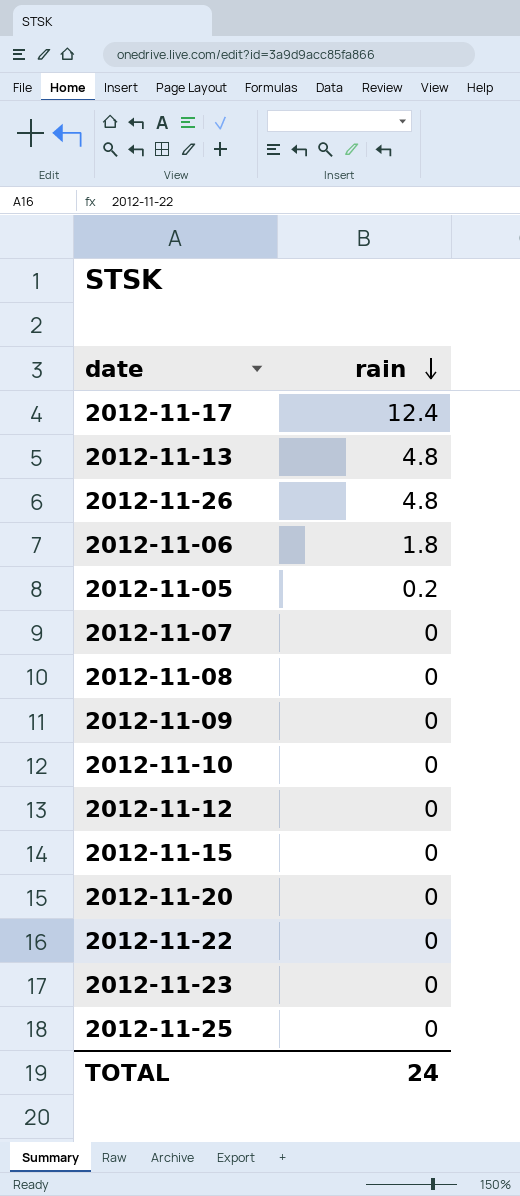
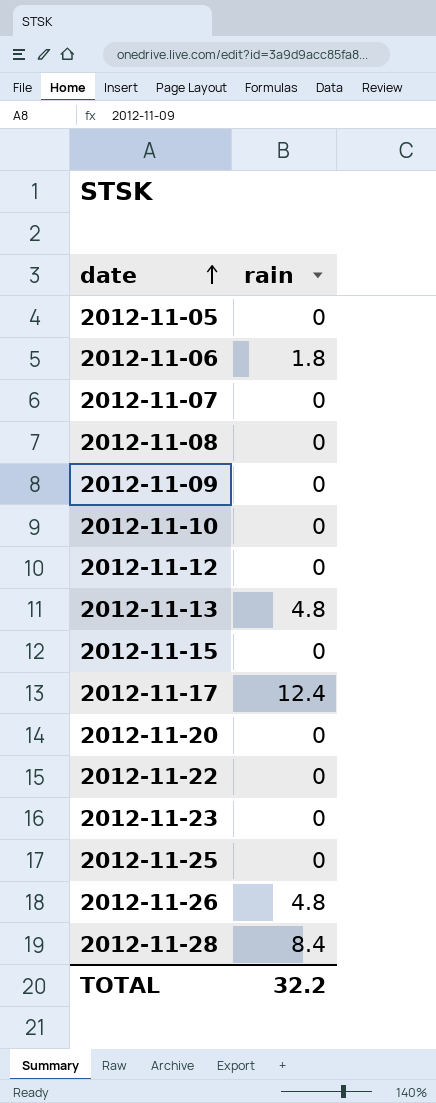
row order: rain descending -> date ascending
2012-11-05 | rain: 0.2 -> 0
row 2012-11-28: none -> 8.4
TOTAL | rain: 24 -> 32.2

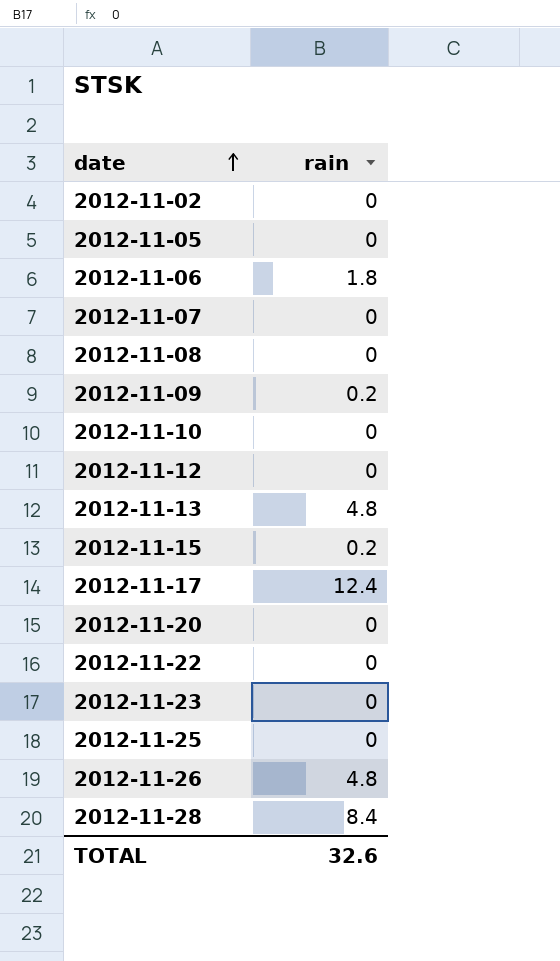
row 2012-11-02: none -> 0
2012-11-09 | rain: 0 -> 0.2
2012-11-15 | rain: 0 -> 0.2
TOTAL | rain: 32.2 -> 32.6

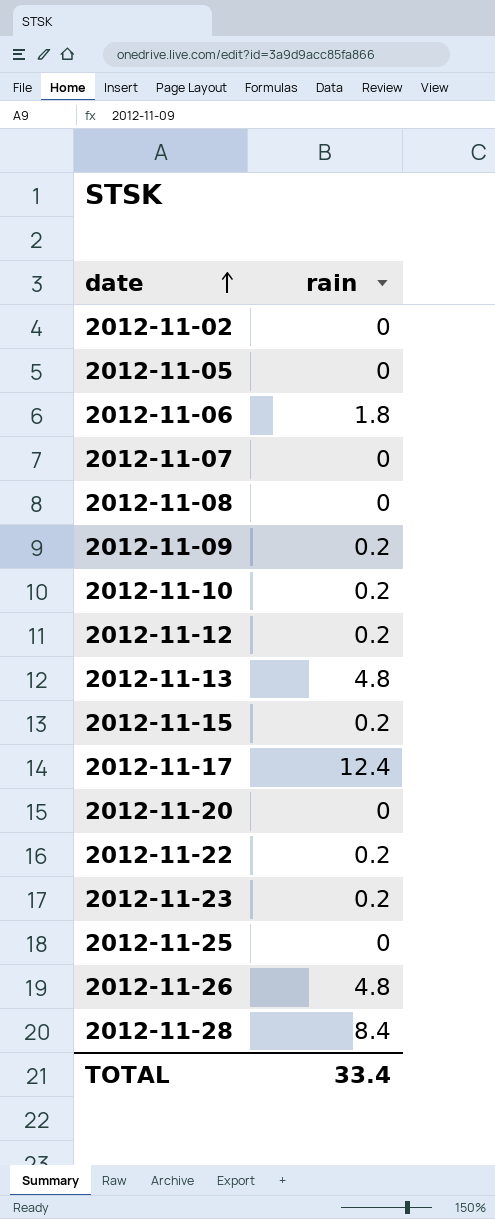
2012-11-10 | rain: 0 -> 0.2
2012-11-12 | rain: 0 -> 0.2
2012-11-22 | rain: 0 -> 0.2
2012-11-23 | rain: 0 -> 0.2
TOTAL | rain: 32.6 -> 33.4

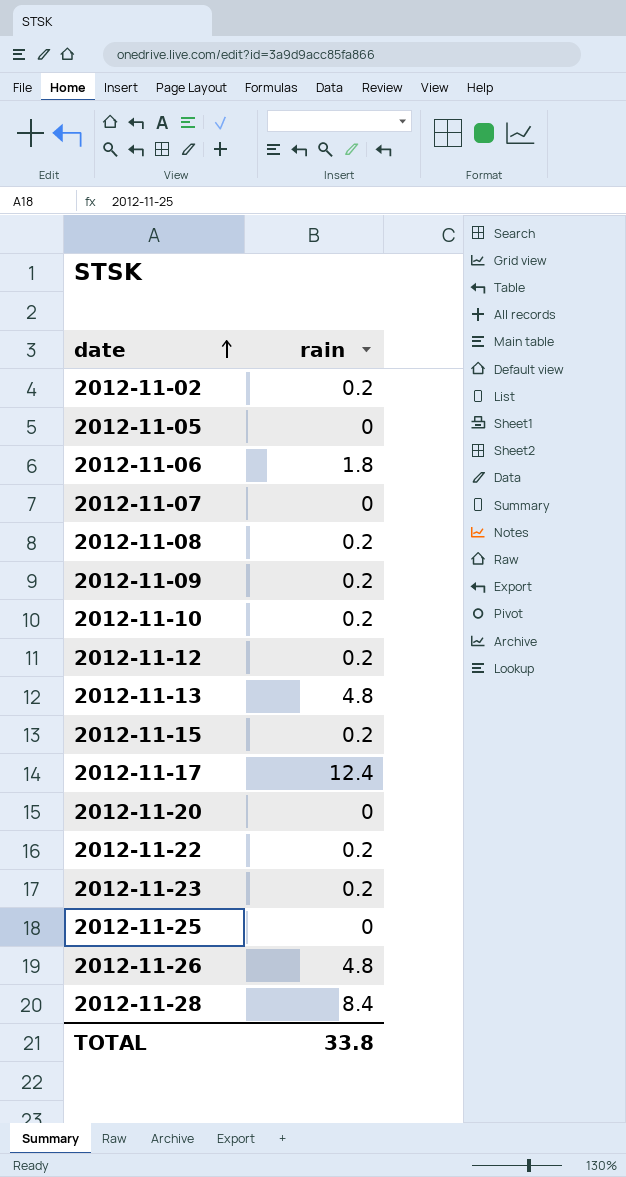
2012-11-02 | rain: 0 -> 0.2
2012-11-08 | rain: 0 -> 0.2
TOTAL | rain: 33.4 -> 33.8

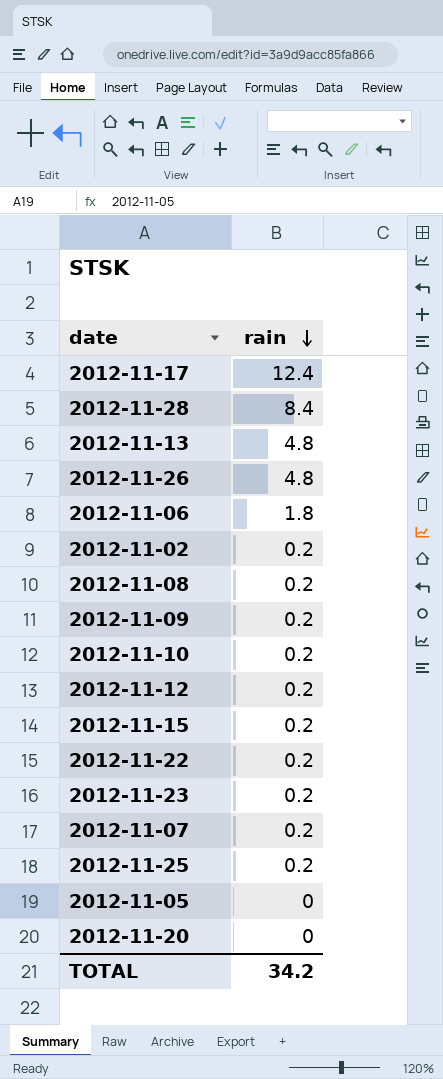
row order: date ascending -> rain descending
2012-11-07 | rain: 0 -> 0.2
2012-11-25 | rain: 0 -> 0.2
TOTAL | rain: 33.8 -> 34.2

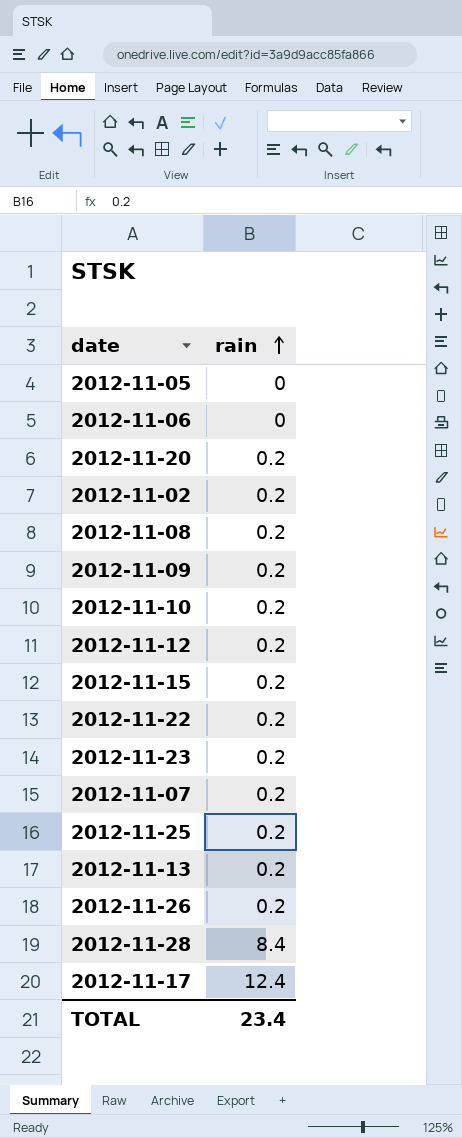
row order: rain descending -> rain ascending
2012-11-06 | rain: 1.8 -> 0
2012-11-20 | rain: 0 -> 0.2
2012-11-13 | rain: 4.8 -> 0.2
2012-11-26 | rain: 4.8 -> 0.2
TOTAL | rain: 34.2 -> 23.4

